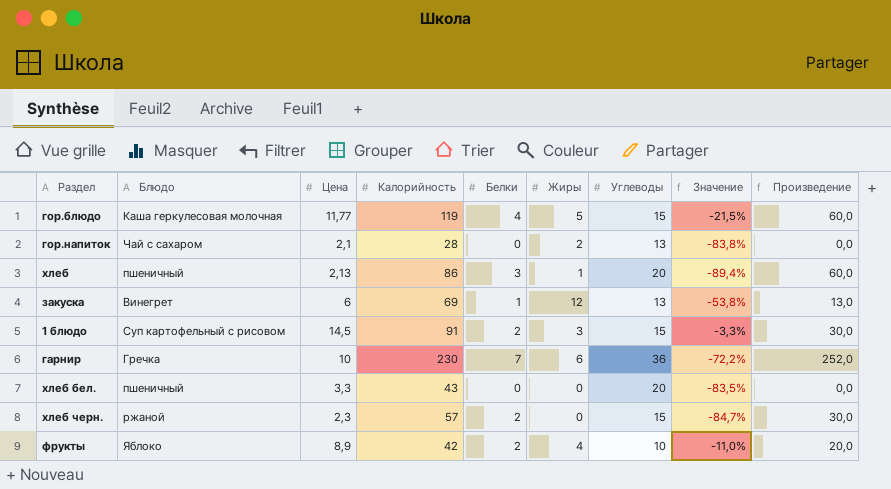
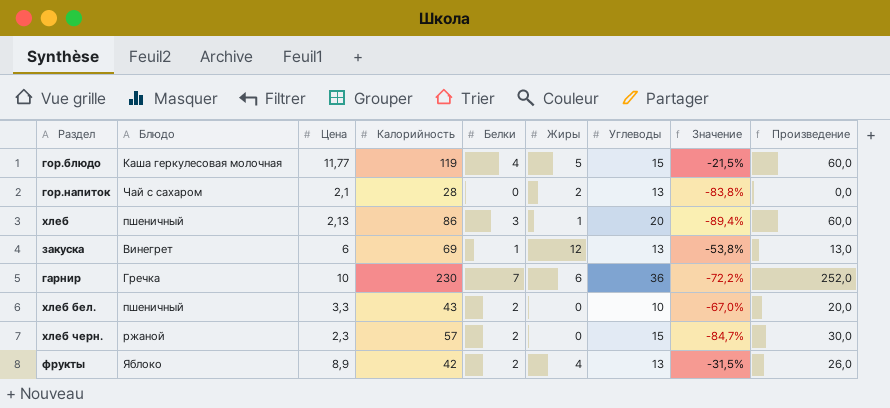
row 1 блюдо: Суп картофельный с рисовом | 14,5 | 91 | 2 | 3 | 15 | -3,3% | 30,0 -> none
хлеб бел. | Белки: 0 -> 2
хлеб бел. | Углеводы: 20 -> 10
хлеб бел. | Значение: -83,5% -> -67,0%
хлеб бел. | Произведение: 0,0 -> 20,0
фрукты | Углеводы: 10 -> 13
фрукты | Значение: -11,0% -> -31,5%
фрукты | Произведение: 20,0 -> 26,0

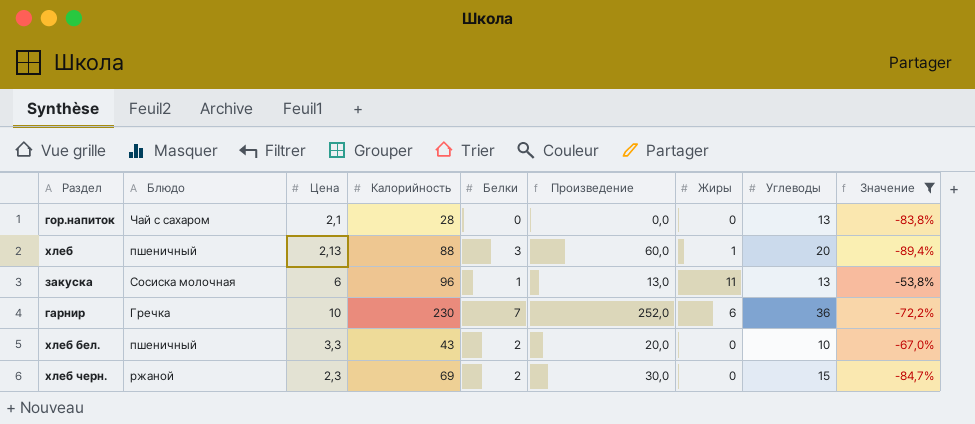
filter: none -> Значение <= -53,8%
column Произведение | position: 9 -> 6
гор.напиток | Жиры: 2 -> 0
хлеб | Калорийность: 86 -> 88
закуска | Блюдо: Винегрет -> Сосиска молочная
закуска | Калорийность: 69 -> 96
закуска | Жиры: 12 -> 11
хлеб черн. | Калорийность: 57 -> 69

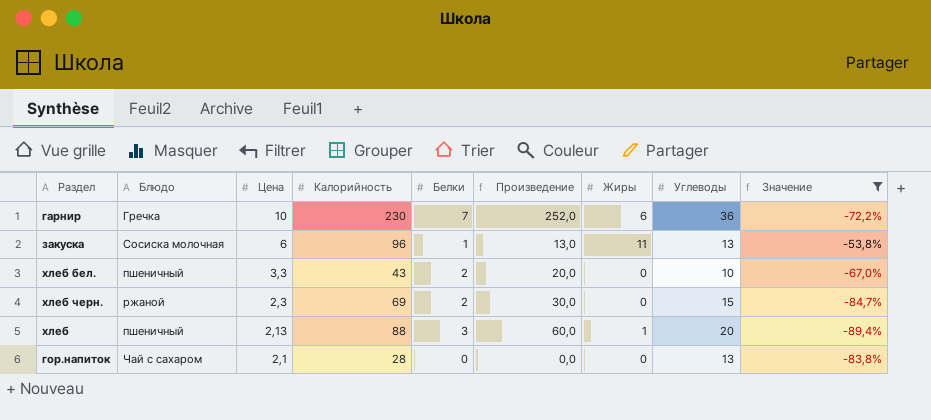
row order: none -> Цена descending

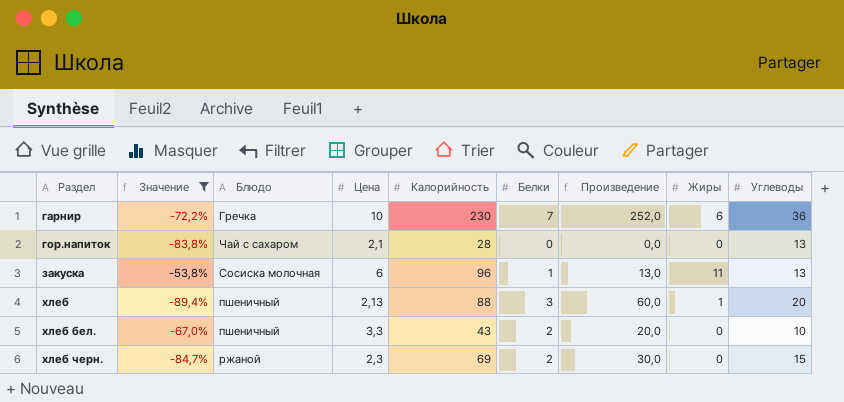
row order: Цена descending -> Раздел ascending
column Значение | position: 9 -> 2

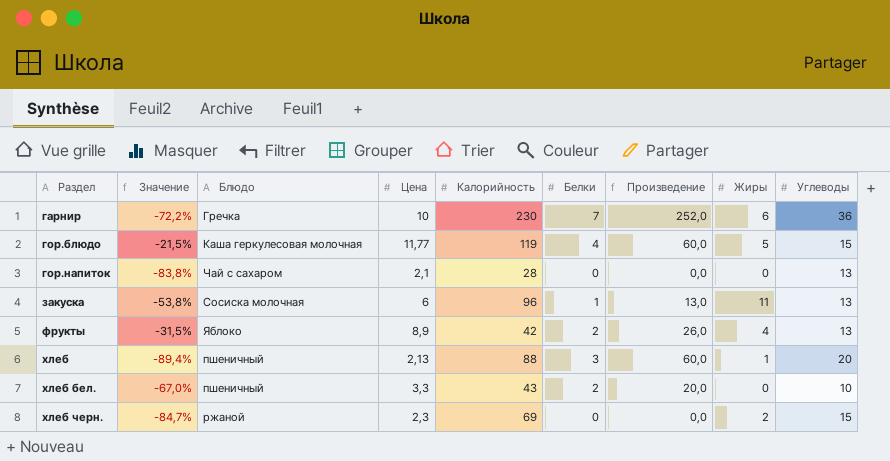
filter: Значение <= -53,8% -> none
хлеб черн. | Белки: 2 -> 0
хлеб черн. | Произведение: 30,0 -> 0,0
хлеб черн. | Жиры: 0 -> 2

